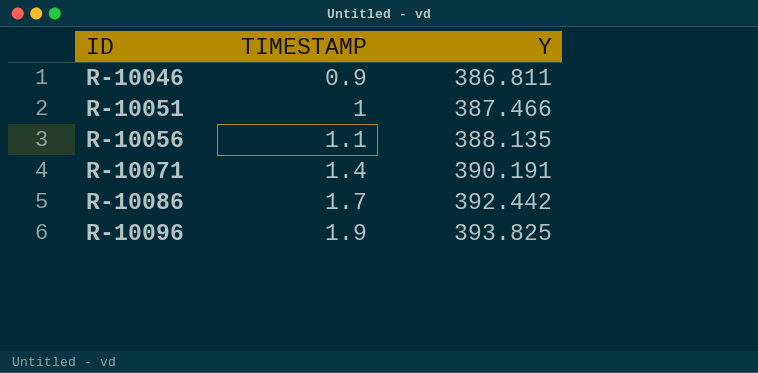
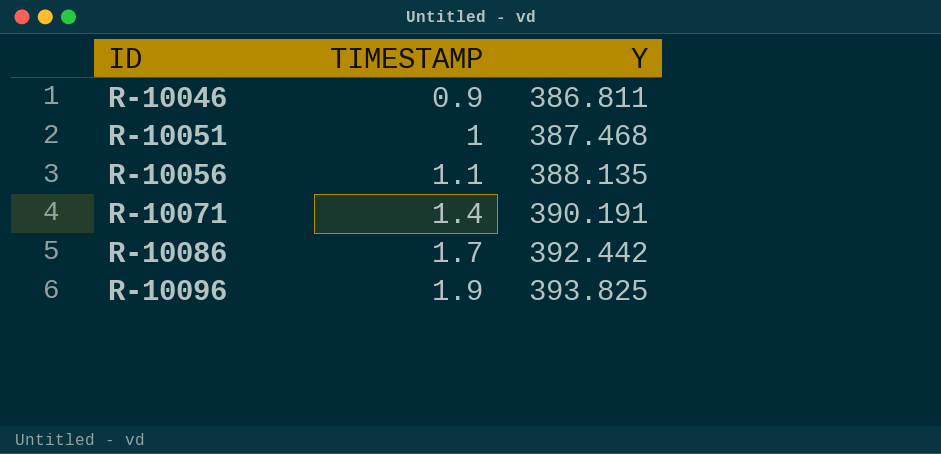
R-10051 | Y: 387.466 -> 387.468

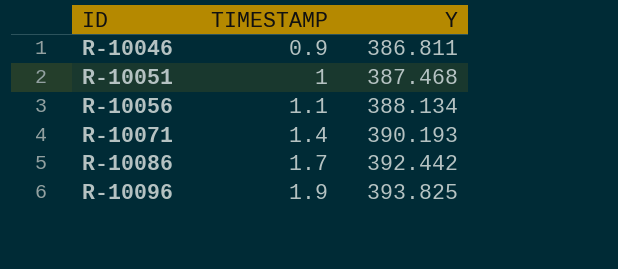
R-10056 | Y: 388.135 -> 388.134
R-10071 | Y: 390.191 -> 390.193

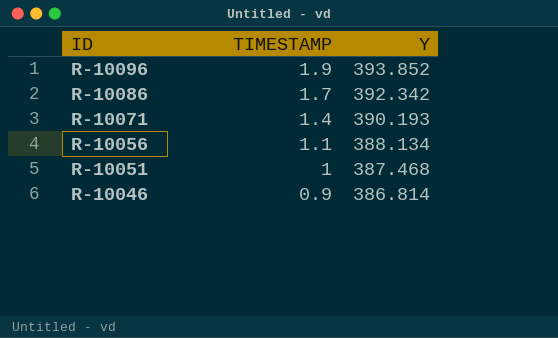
row order: ID ascending -> ID descending
R-10096 | Y: 393.825 -> 393.852
R-10086 | Y: 392.442 -> 392.342
R-10046 | Y: 386.811 -> 386.814

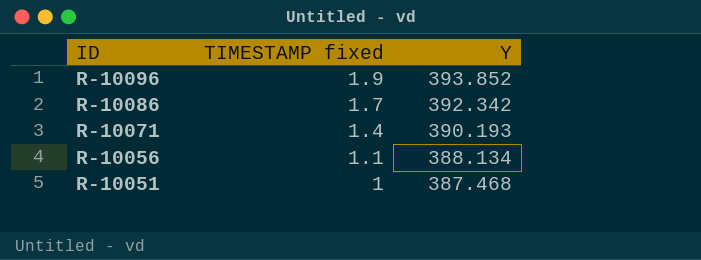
column name: TIMESTAMP -> TIMESTAMP fixed
row R-10046: 0.9 | 386.814 -> none

